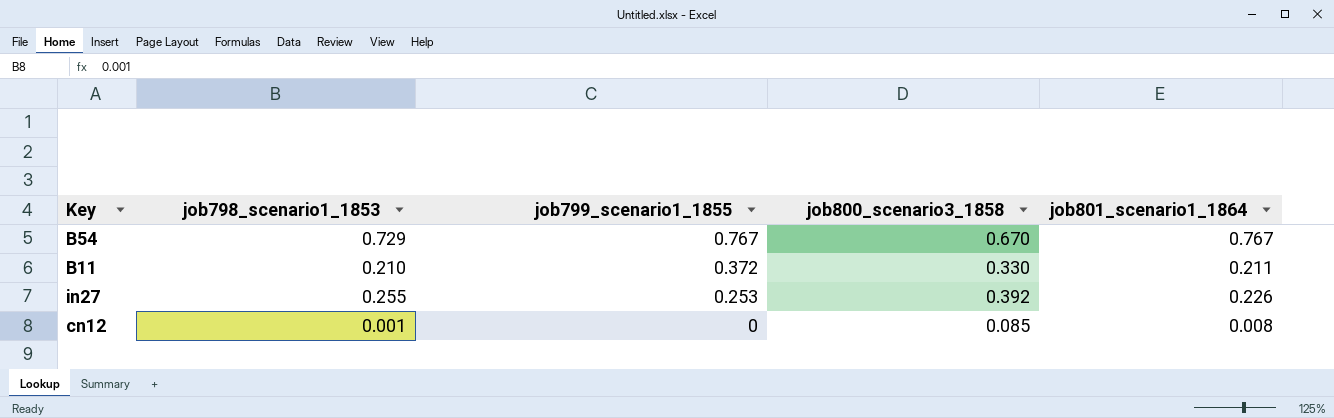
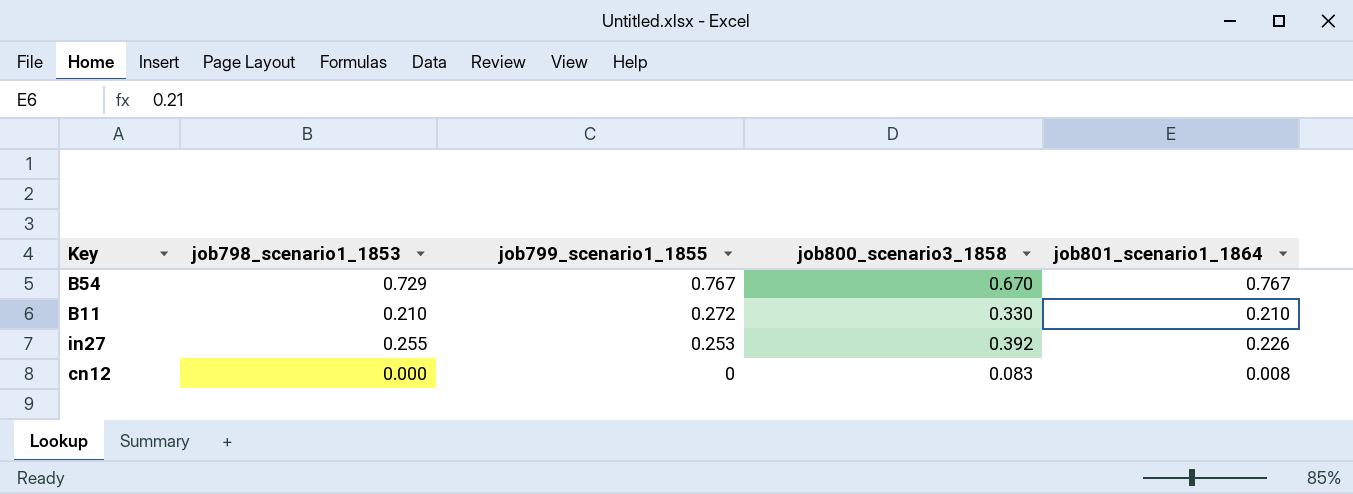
B11 | job799_scenario1_1855: 0.372 -> 0.272
B11 | job801_scenario1_1864: 0.211 -> 0.210
cn12 | job798_scenario1_1853: 0.001 -> 0.000
cn12 | job800_scenario3_1858: 0.085 -> 0.083

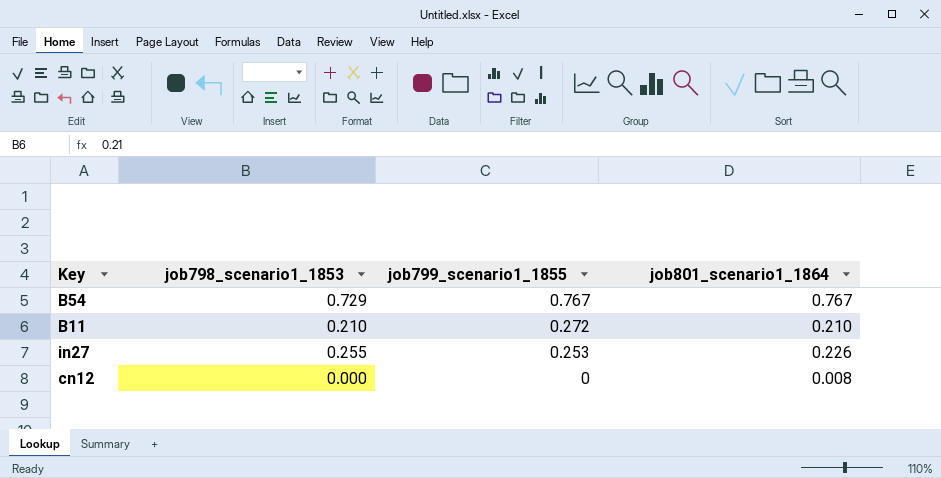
column job800_scenario3_1858 | position: 4 -> none

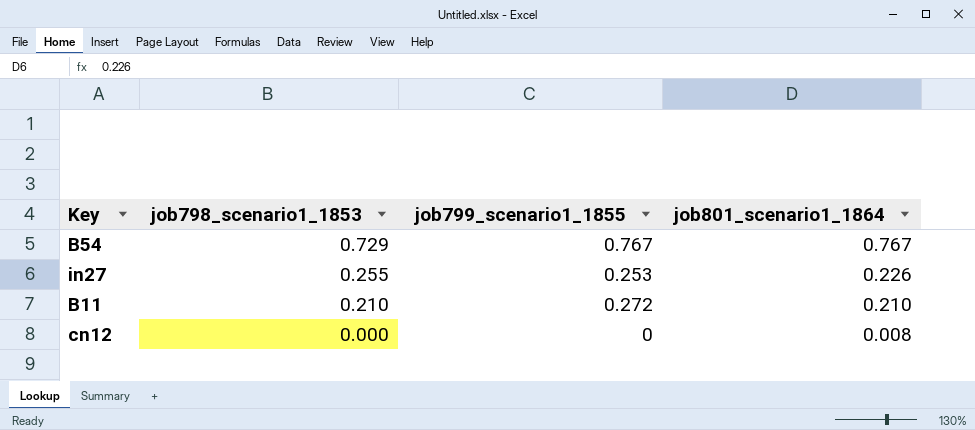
row order: job799_scenario1_1855 descending -> job798_scenario1_1853 descending

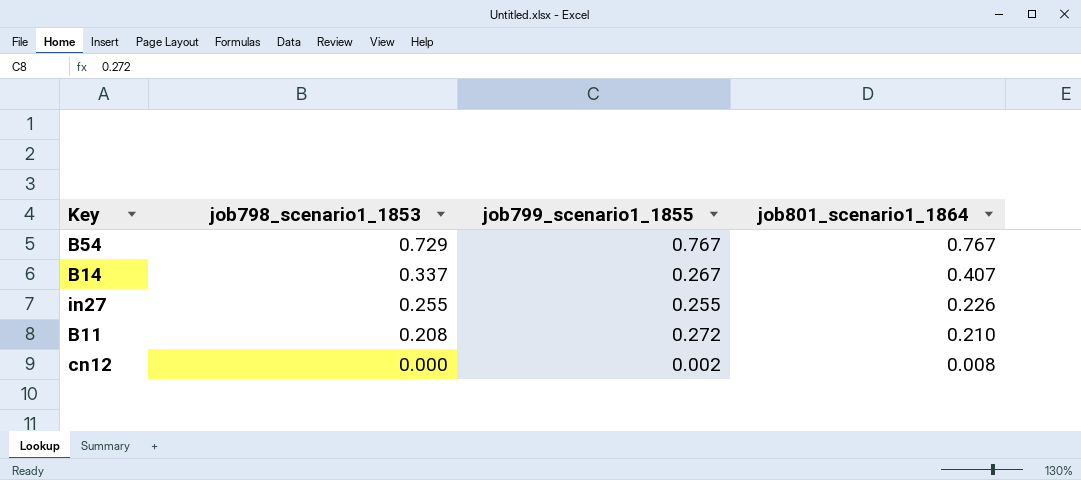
row B14: none -> 0.337 | 0.267 | 0.407
in27 | job799_scenario1_1855: 0.253 -> 0.255
B11 | job798_scenario1_1853: 0.210 -> 0.208
cn12 | job799_scenario1_1855: 0 -> 0.002

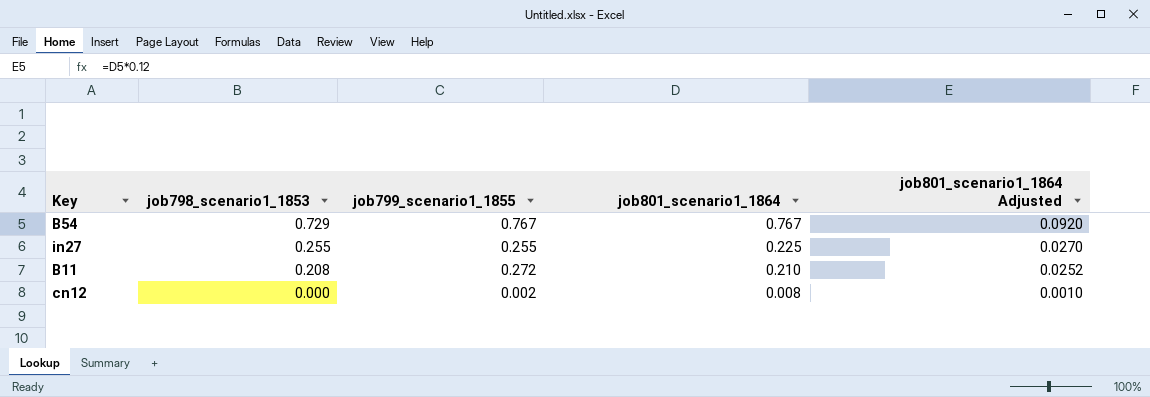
column job801_scenario1_1864 Adjusted | formula: none -> [job801_scenario1_1864] * 0.12
row B14: 0.337 | 0.267 | 0.407 -> none
in27 | job801_scenario1_1864: 0.226 -> 0.225

